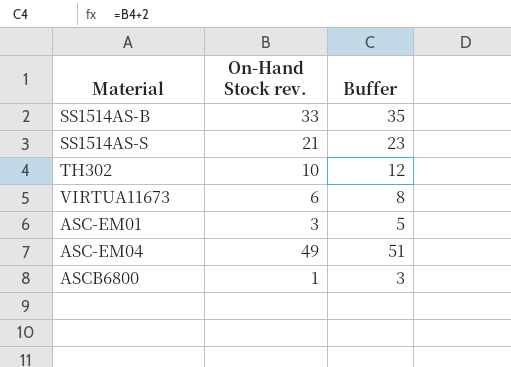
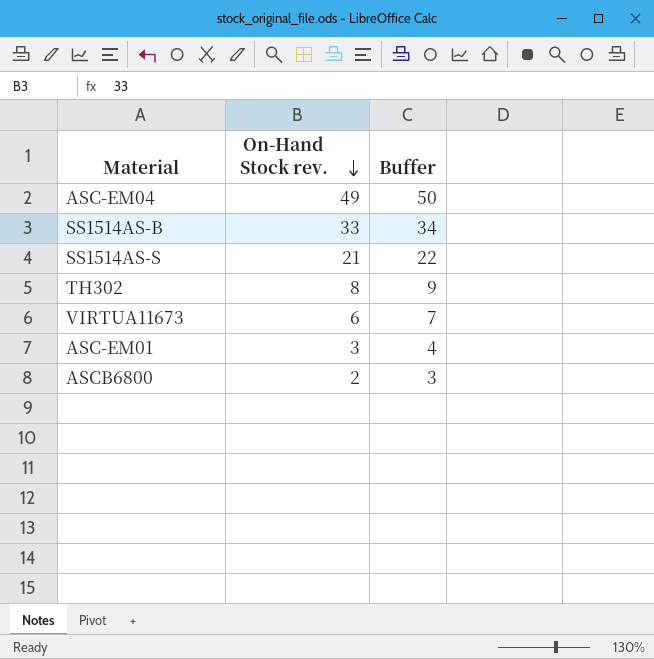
row order: none -> On-Hand Stock rev. descending
column Buffer | formula: [On-Hand Stock rev.] + 2 -> [On-Hand Stock rev.] + 1
TH302 | On-Hand Stock rev.: 10 -> 8
ASCB6800 | On-Hand Stock rev.: 1 -> 2

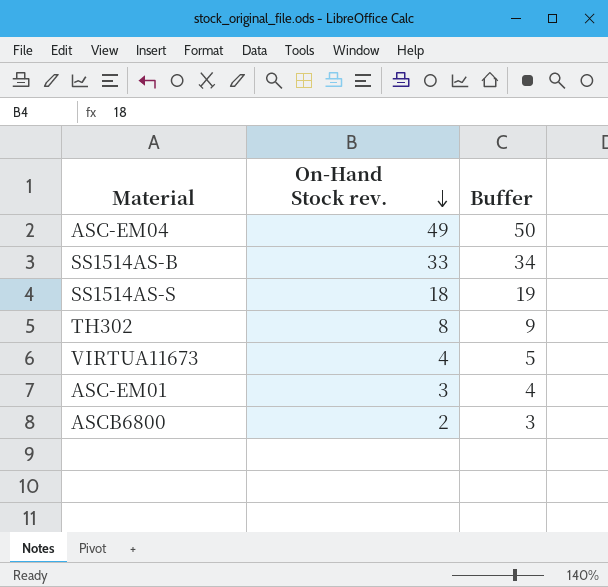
SS1514AS-S | On-Hand Stock rev.: 21 -> 18
SS1514AS-S | Buffer: 22 -> 19
VIRTUA11673 | On-Hand Stock rev.: 6 -> 4
VIRTUA11673 | Buffer: 7 -> 5

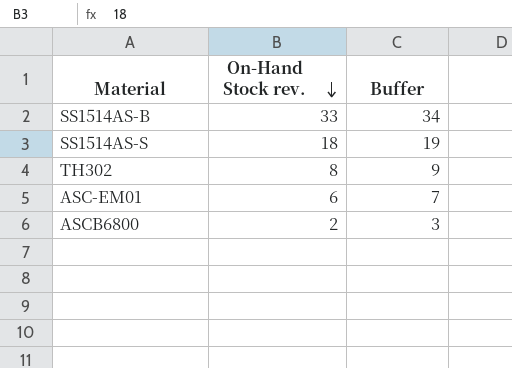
row ASC-EM04: 49 | 50 -> none
row VIRTUA11673: 4 | 5 -> none
ASC-EM01 | On-Hand Stock rev.: 3 -> 6
ASC-EM01 | Buffer: 4 -> 7

